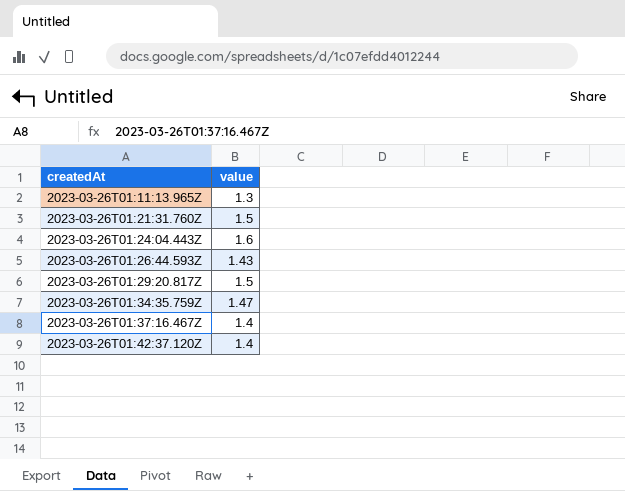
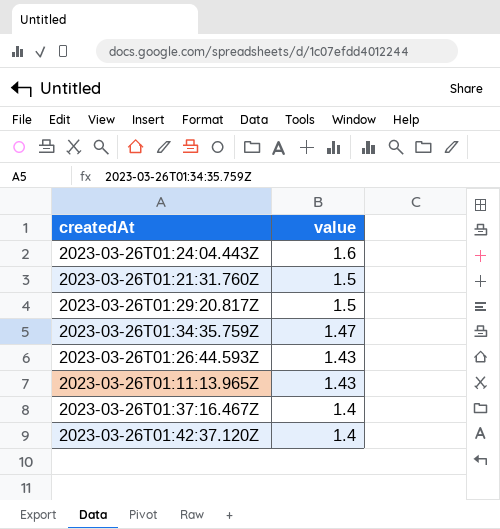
row order: createdAt ascending -> value descending
2023-03-26T01:11:13.965Z | value: 1.3 -> 1.43

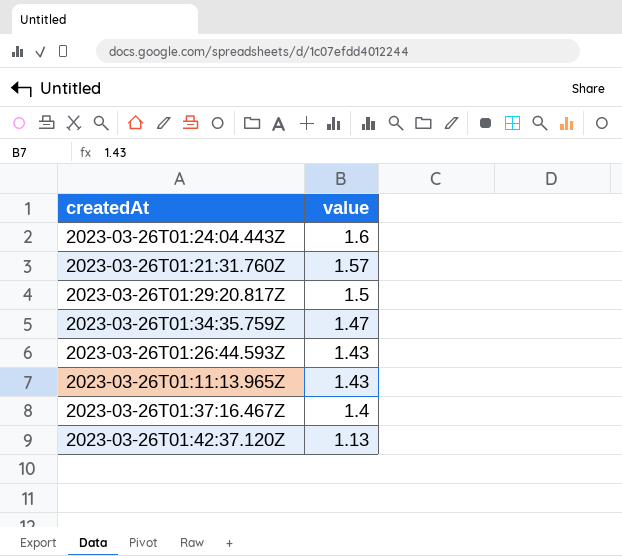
2023-03-26T01:21:31.760Z | value: 1.5 -> 1.57
2023-03-26T01:42:37.120Z | value: 1.4 -> 1.13

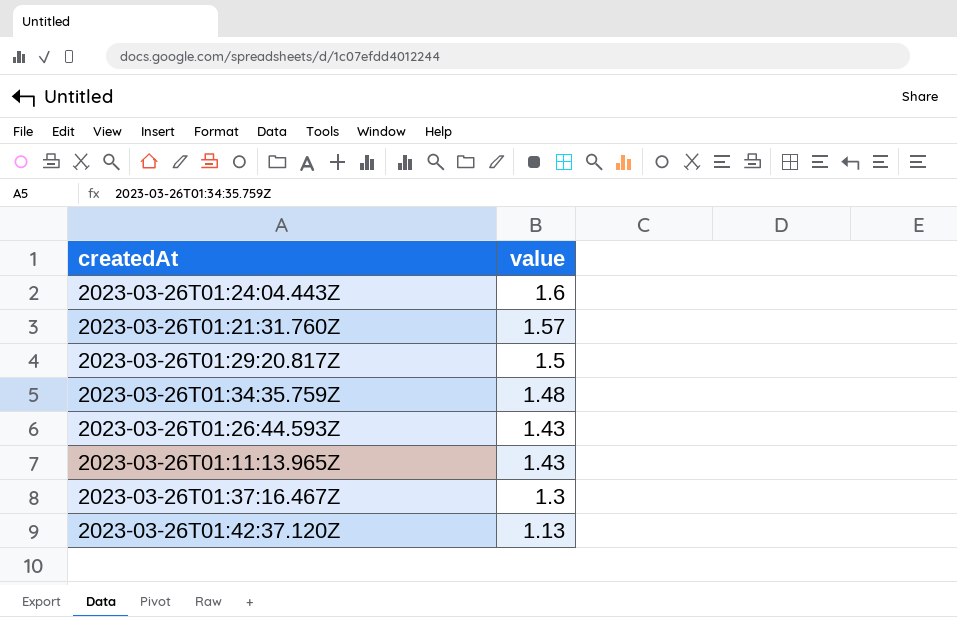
2023-03-26T01:34:35.759Z | value: 1.47 -> 1.48
2023-03-26T01:37:16.467Z | value: 1.4 -> 1.3

